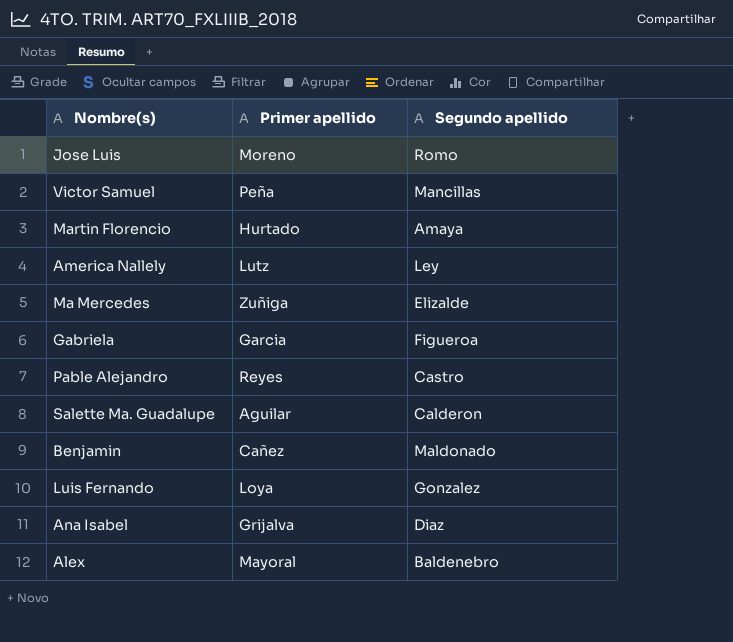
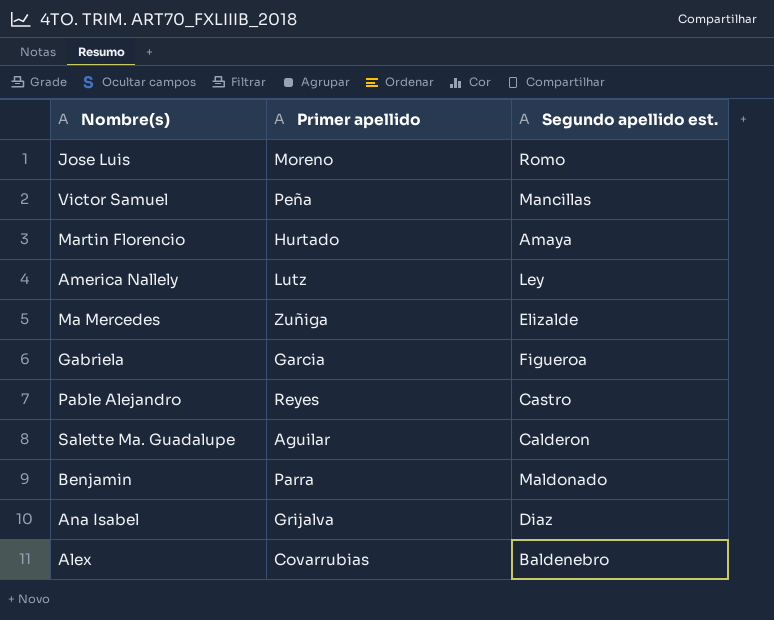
column name: Segundo apellido -> Segundo apellido est.
row Luis Fernando: Loya | Gonzalez -> none
Benjamin | Primer apellido: Cañez -> Parra
Alex | Primer apellido: Mayoral -> Covarrubias

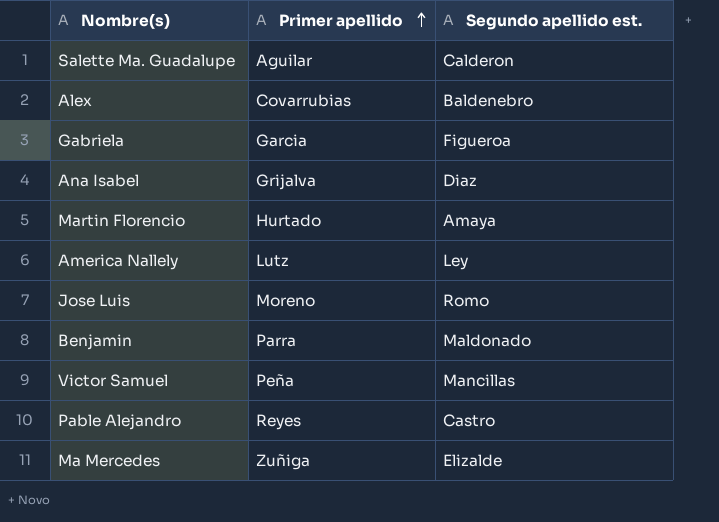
row order: none -> Primer apellido ascending

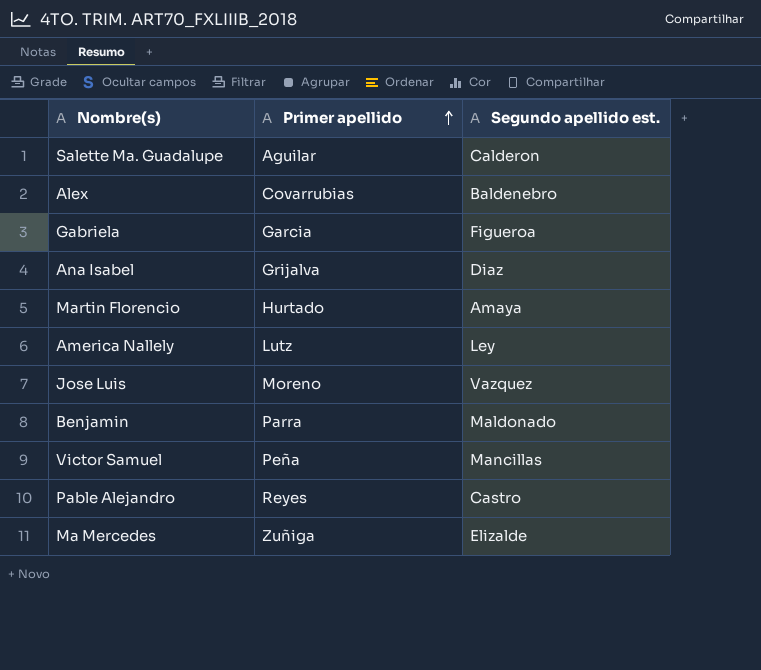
Jose Luis | Segundo apellido est.: Romo -> Vazquez

